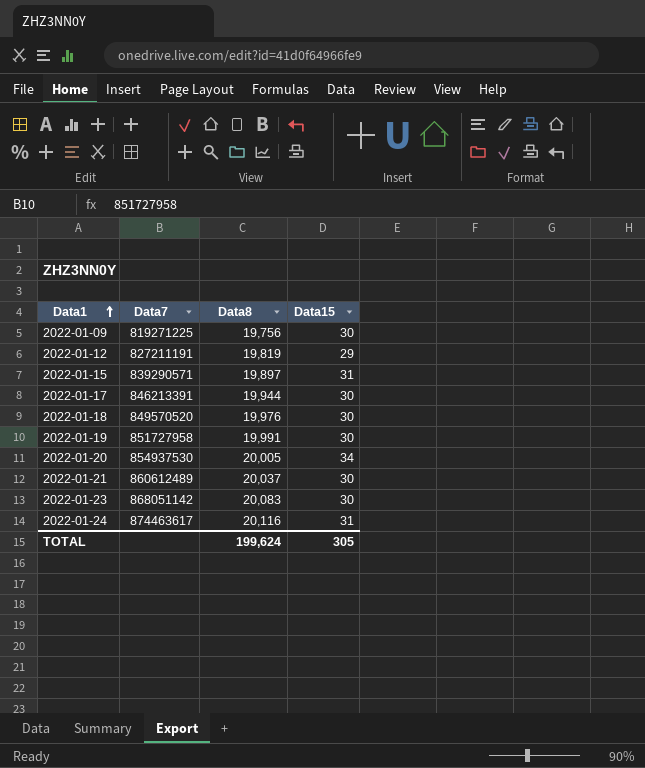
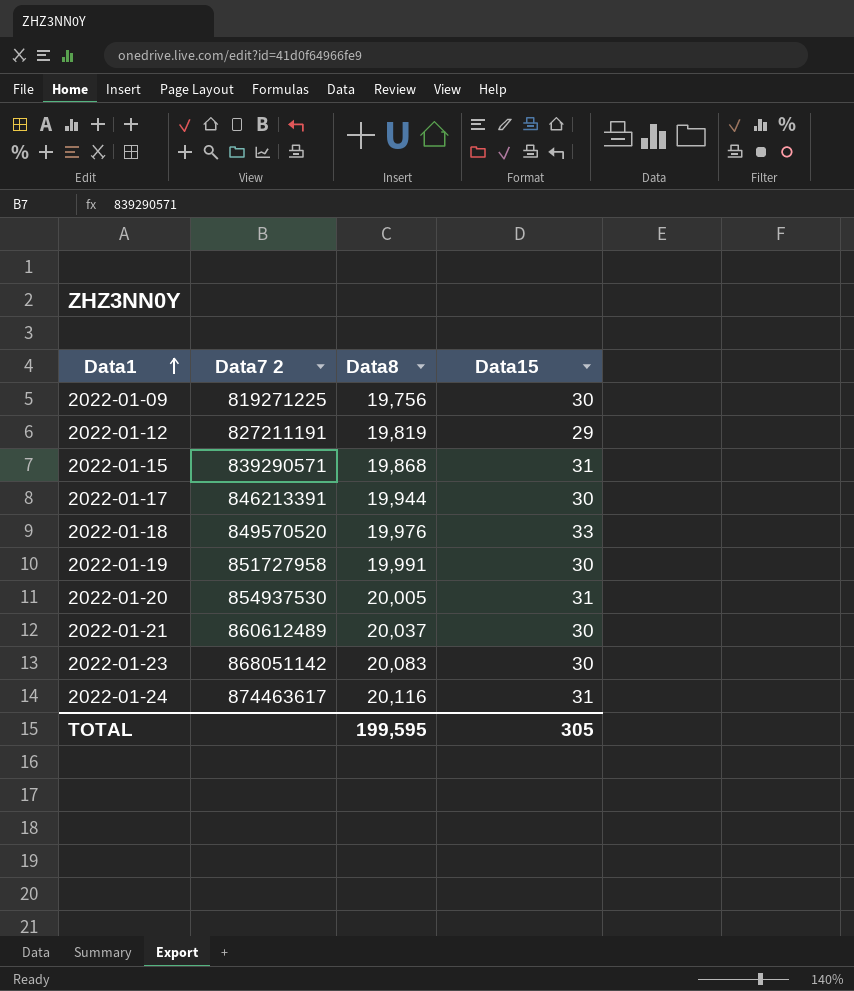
column name: Data7 -> Data7 2
2022-01-15 | Data8: 19,897 -> 19,868
2022-01-18 | Data15: 30 -> 33
2022-01-20 | Data15: 34 -> 31
TOTAL | Data8: 199,624 -> 199,595

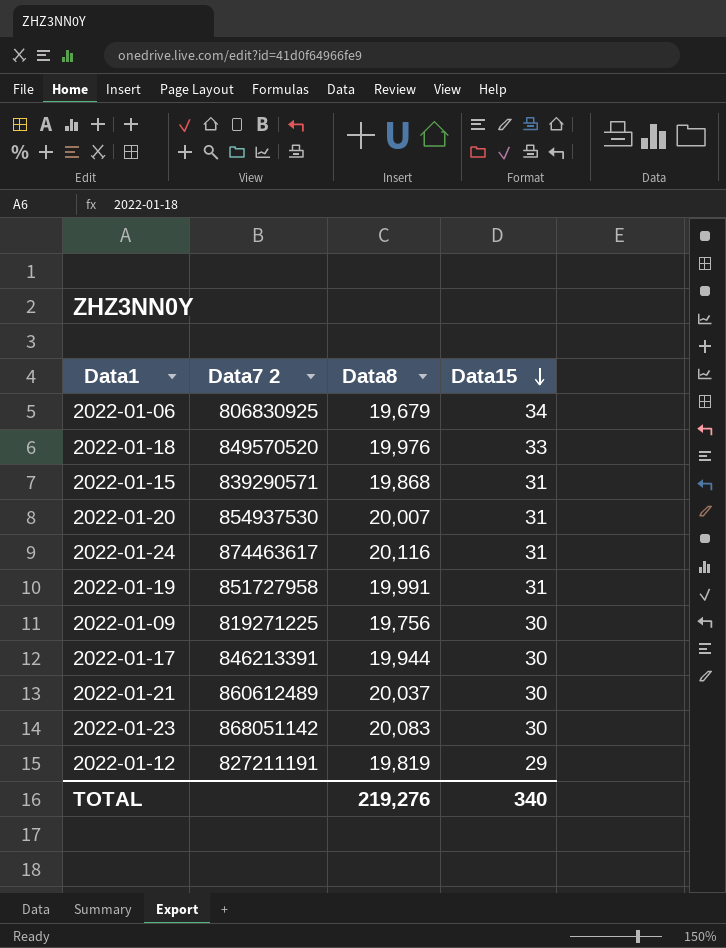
row order: Data1 ascending -> Data15 descending
row 2022-01-06: none -> 806830925 | 19,679 | 34
2022-01-20 | Data8: 20,005 -> 20,007
2022-01-19 | Data15: 30 -> 31
TOTAL | Data8: 199,595 -> 219,276
TOTAL | Data15: 305 -> 340

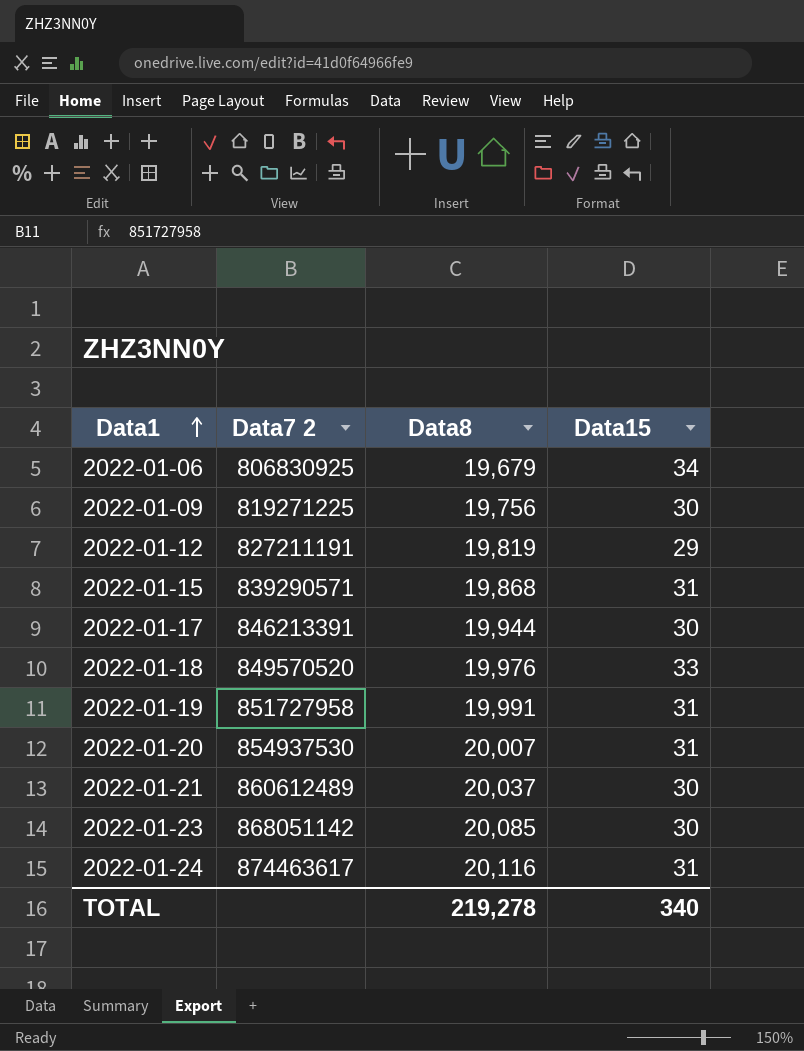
row order: Data15 descending -> Data1 ascending
2022-01-23 | Data8: 20,083 -> 20,085
TOTAL | Data8: 219,276 -> 219,278

